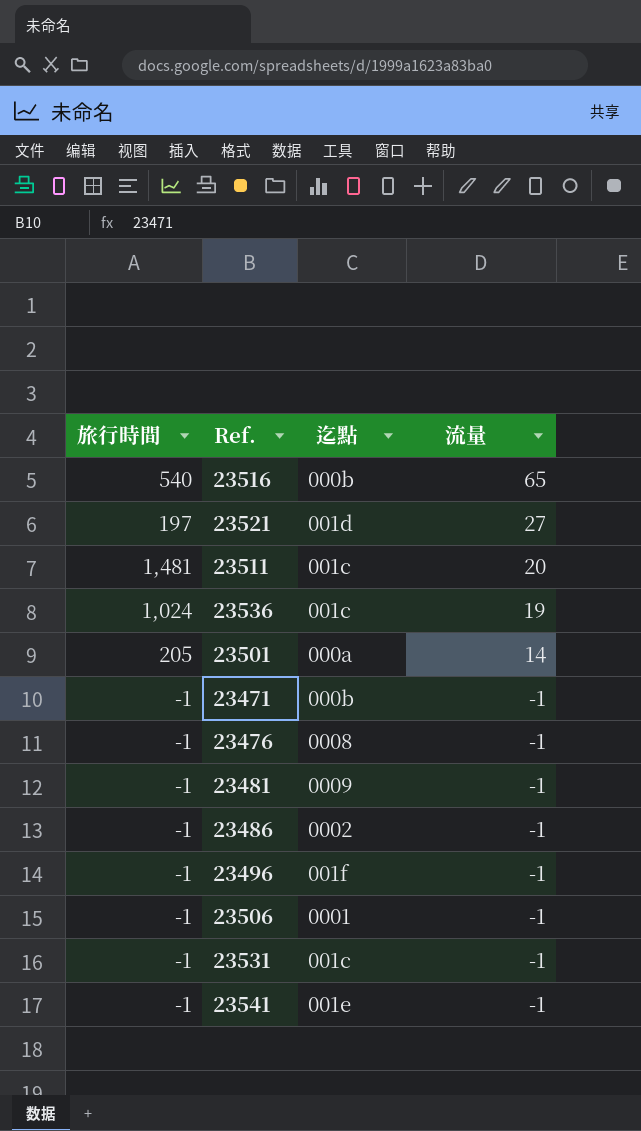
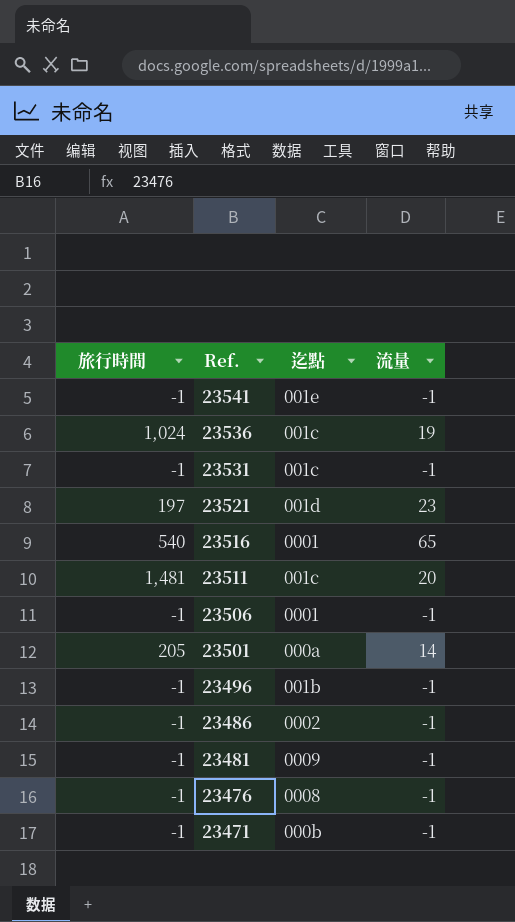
row order: 流量 descending -> Ref. descending
23521 | 流量: 27 -> 23
23516 | 迄點: 000b -> 0001
23496 | 迄點: 001f -> 001b

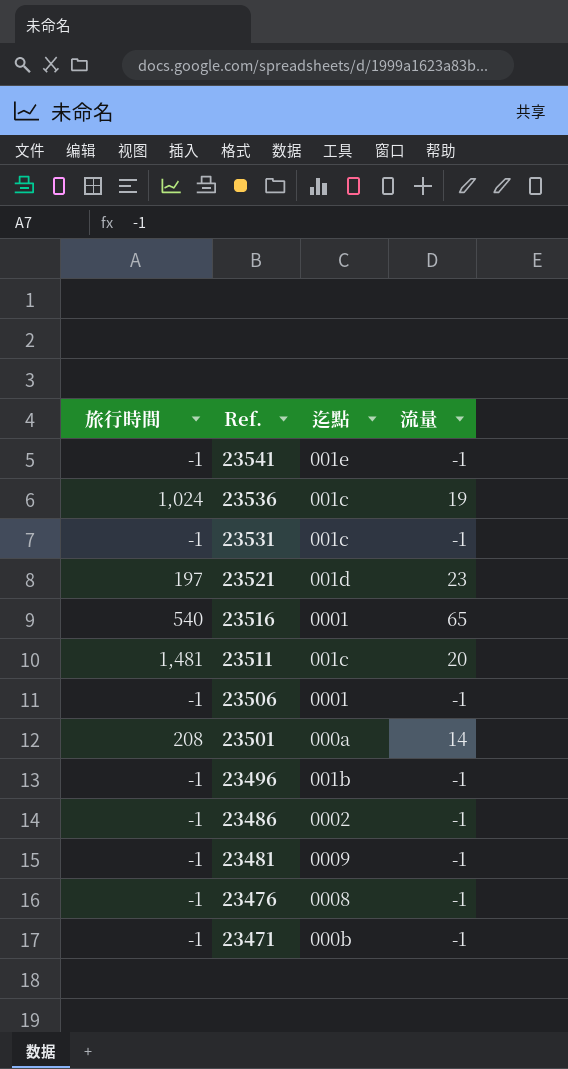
23501 | 旅行時間: 205 -> 208

